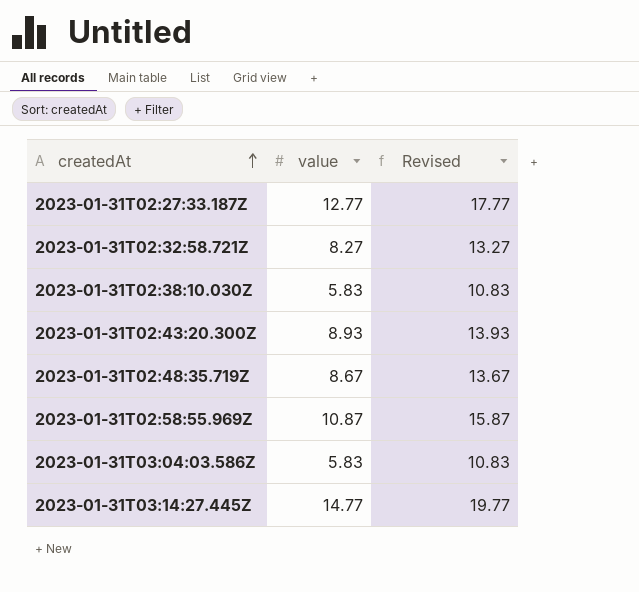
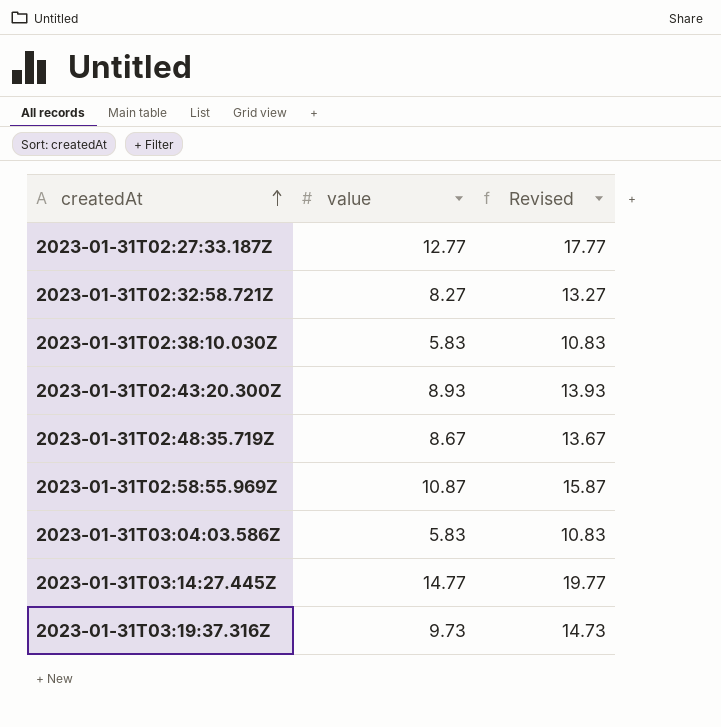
row 2023-01-31T03:19:37.316Z: none -> 9.73 | 14.73

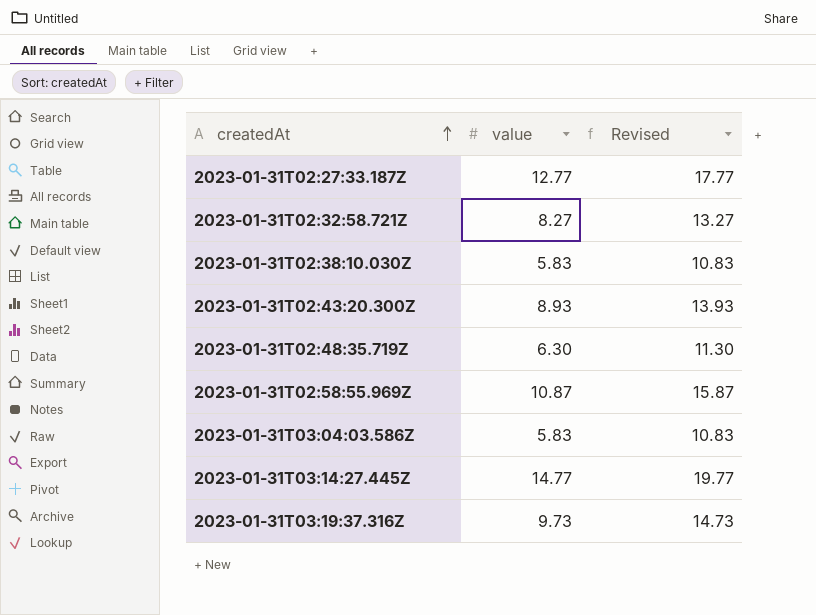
2023-01-31T02:48:35.719Z | value: 8.67 -> 6.30
2023-01-31T02:48:35.719Z | Revised: 13.67 -> 11.30

